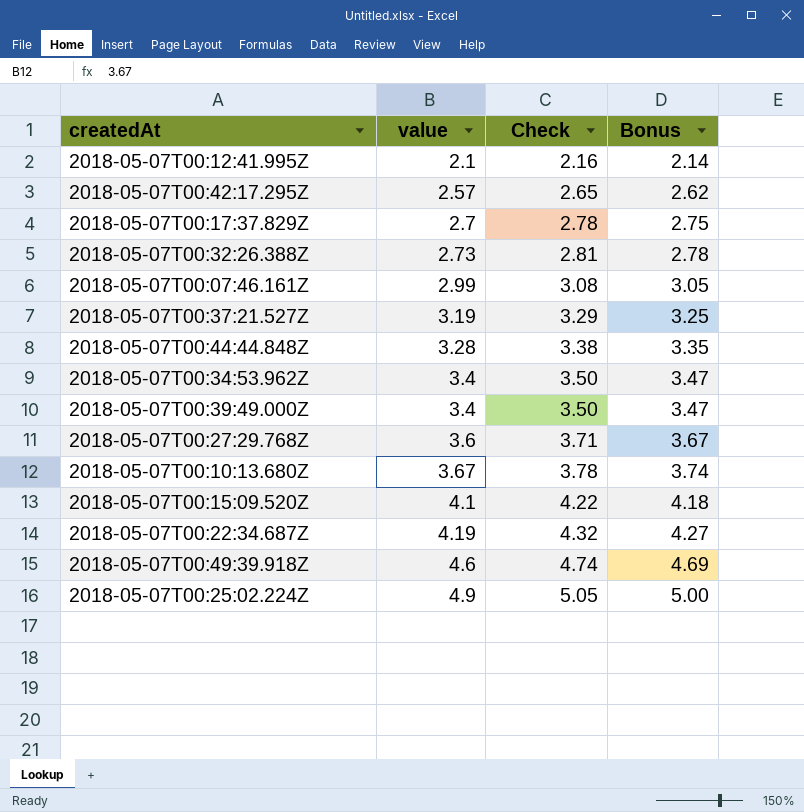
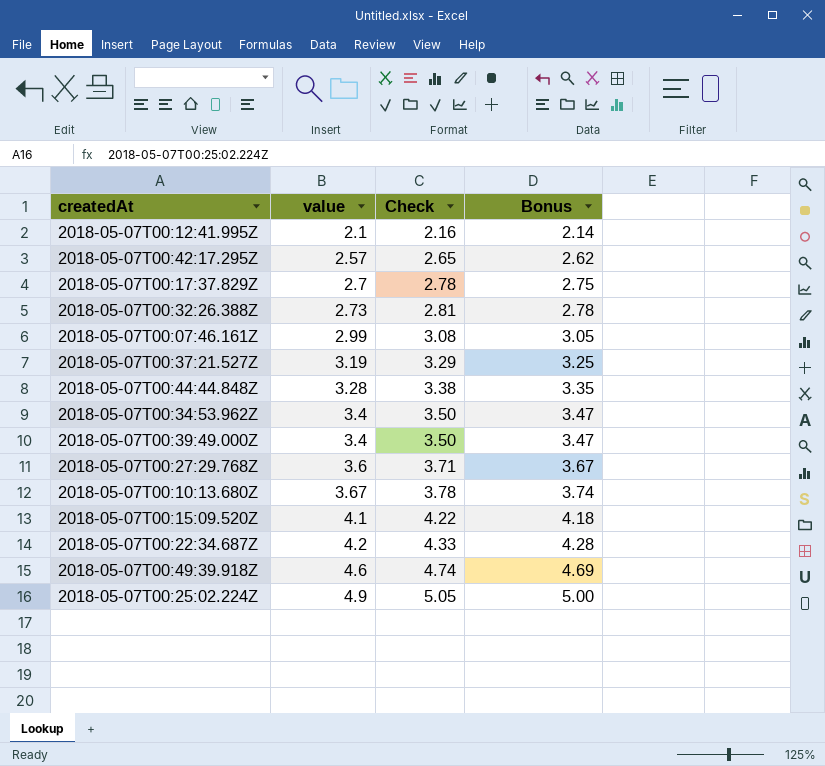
2018-05-07T00:22:34.687Z | value: 4.19 -> 4.2
2018-05-07T00:22:34.687Z | Check: 4.32 -> 4.33
2018-05-07T00:22:34.687Z | Bonus: 4.27 -> 4.28

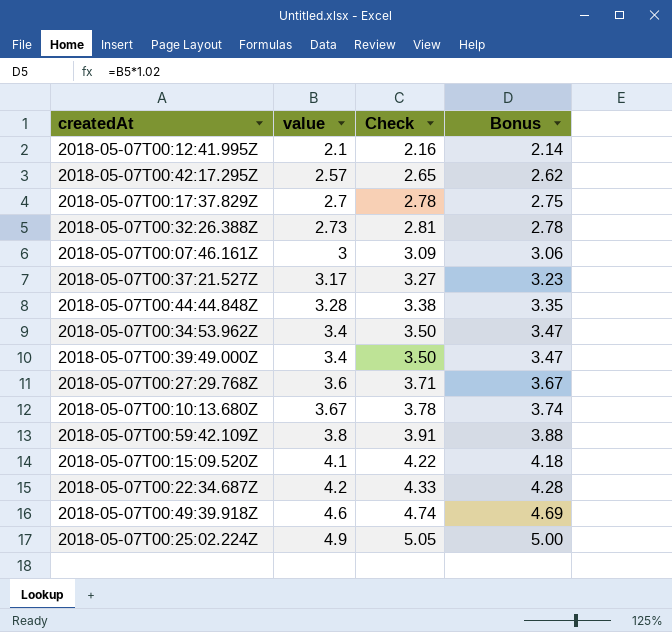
2018-05-07T00:07:46.161Z | value: 2.99 -> 3
2018-05-07T00:07:46.161Z | Check: 3.08 -> 3.09
2018-05-07T00:07:46.161Z | Bonus: 3.05 -> 3.06
2018-05-07T00:37:21.527Z | value: 3.19 -> 3.17
2018-05-07T00:37:21.527Z | Check: 3.29 -> 3.27
2018-05-07T00:37:21.527Z | Bonus: 3.25 -> 3.23
row 2018-05-07T00:59:42.109Z: none -> 3.8 | 3.91 | 3.88

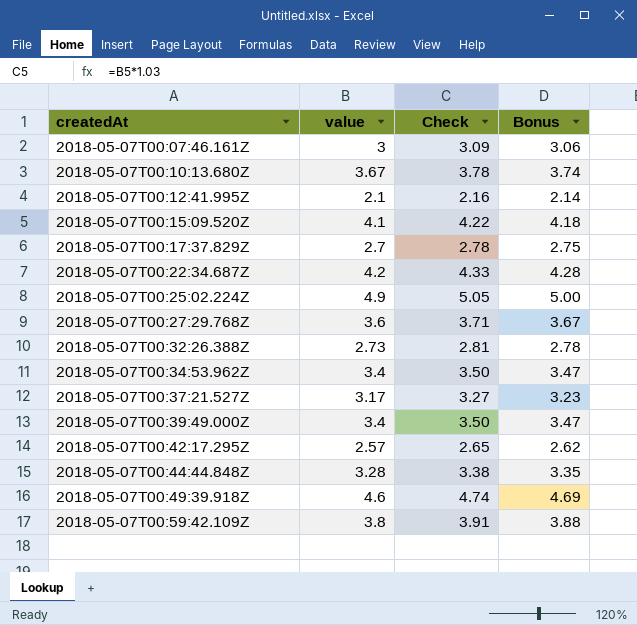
row order: value ascending -> createdAt ascending

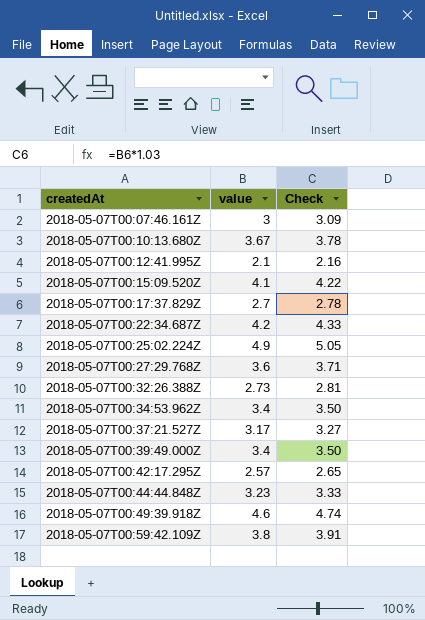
column Bonus | formula: [value] * 1.02 -> none
2018-05-07T00:44:44.848Z | value: 3.28 -> 3.23
2018-05-07T00:44:44.848Z | Check: 3.38 -> 3.33

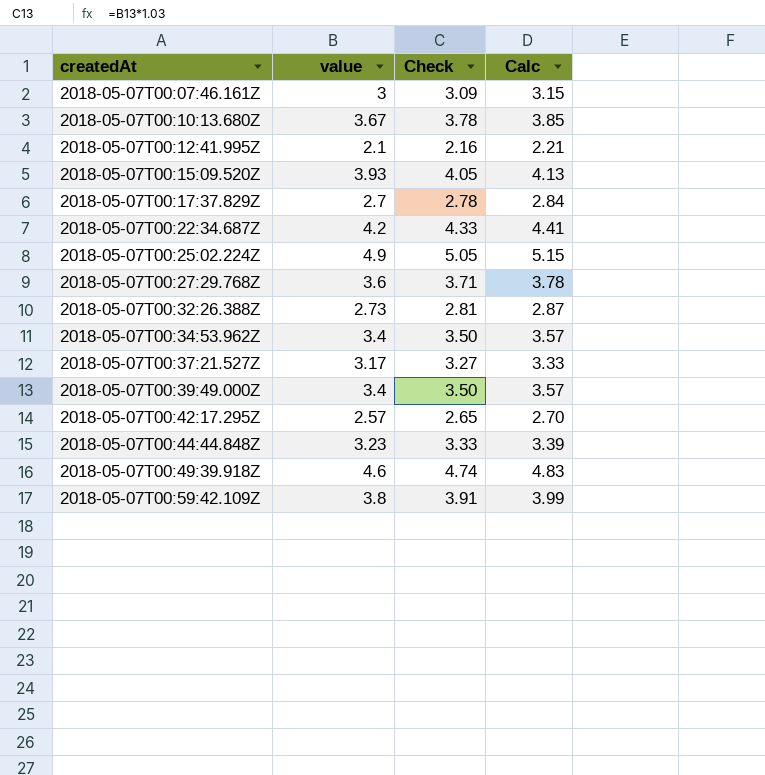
column Calc | formula: none -> [value] * 1.05
2018-05-07T00:15:09.520Z | value: 4.1 -> 3.93
2018-05-07T00:15:09.520Z | Check: 4.22 -> 4.05

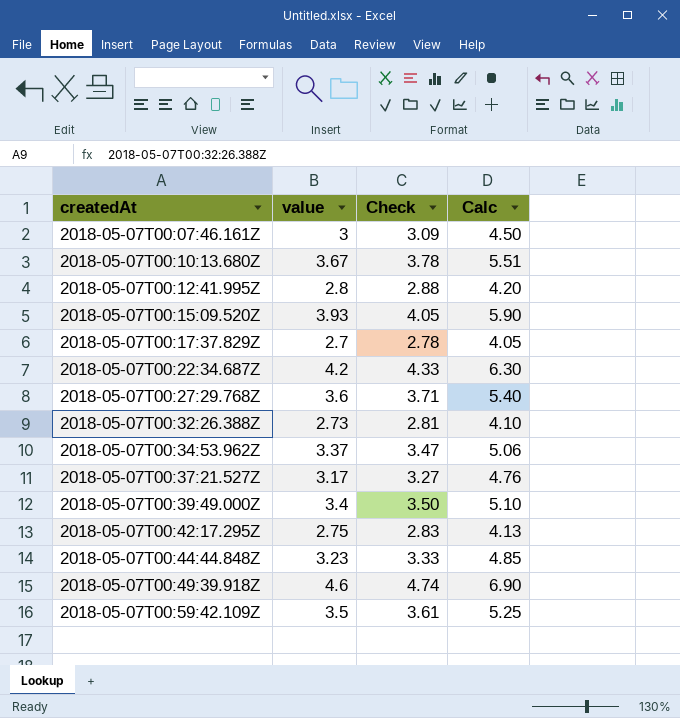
column Calc | formula: [value] * 1.05 -> [value] * 1.5
row 2018-05-07T00:25:02.224Z: 4.9 | 5.05 | 5.15 -> none
2018-05-07T00:12:41.995Z | value: 2.1 -> 2.8
2018-05-07T00:12:41.995Z | Check: 2.16 -> 2.88
2018-05-07T00:34:53.962Z | value: 3.4 -> 3.37
2018-05-07T00:34:53.962Z | Check: 3.50 -> 3.47
2018-05-07T00:42:17.295Z | value: 2.57 -> 2.75
2018-05-07T00:42:17.295Z | Check: 2.65 -> 2.83
2018-05-07T00:59:42.109Z | value: 3.8 -> 3.5
2018-05-07T00:59:42.109Z | Check: 3.91 -> 3.61

